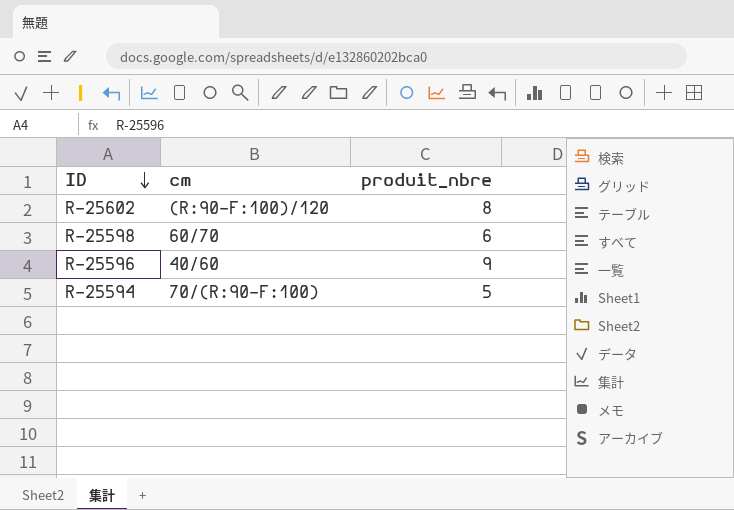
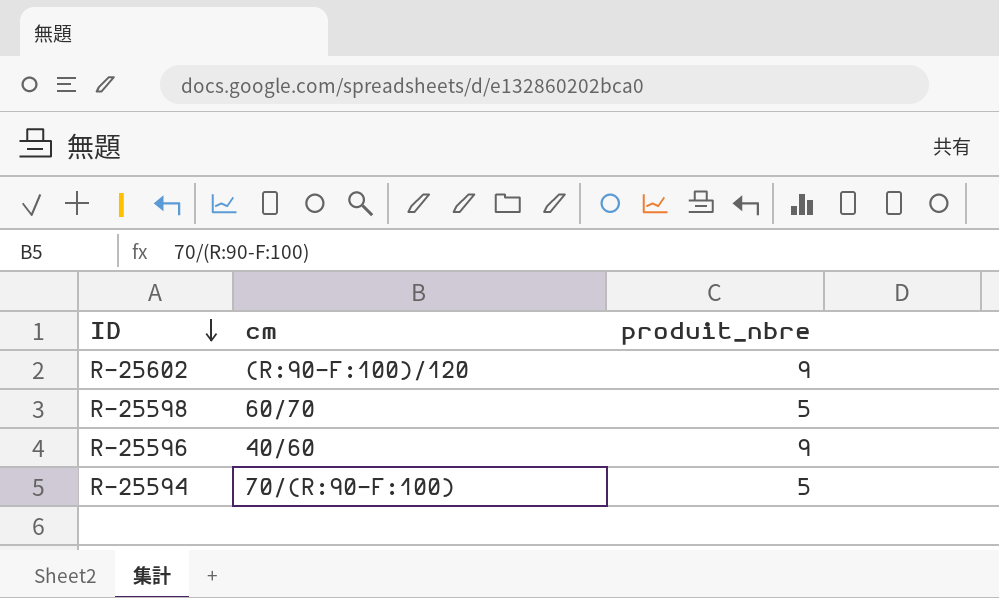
R-25602 | produit_nbre: 8 -> 9
R-25598 | produit_nbre: 6 -> 5

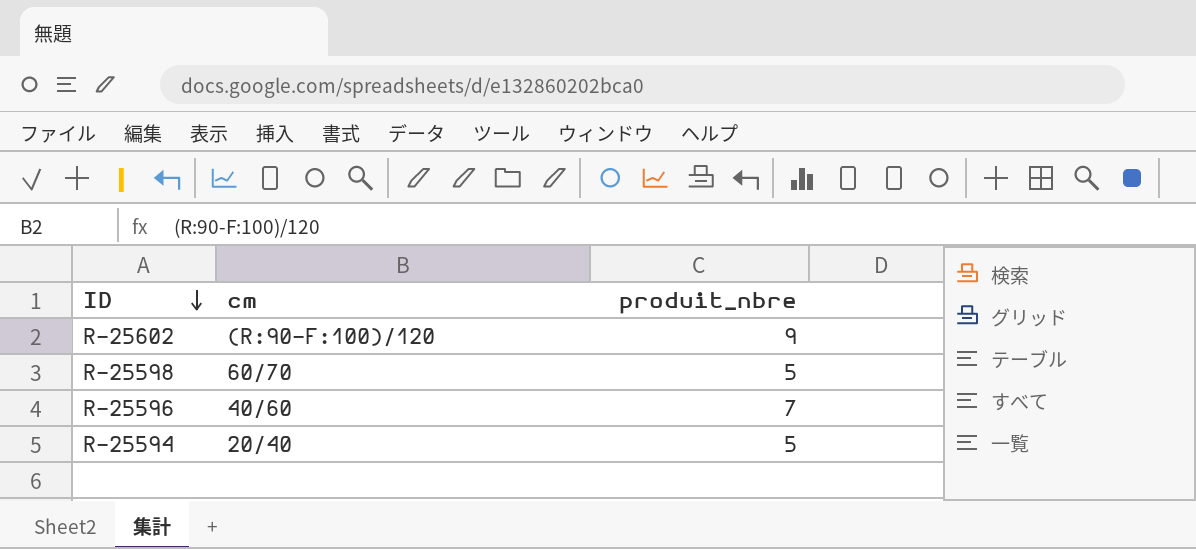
R-25596 | produit_nbre: 9 -> 7
R-25594 | cm: 70/(R:90-F:100) -> 20/40

